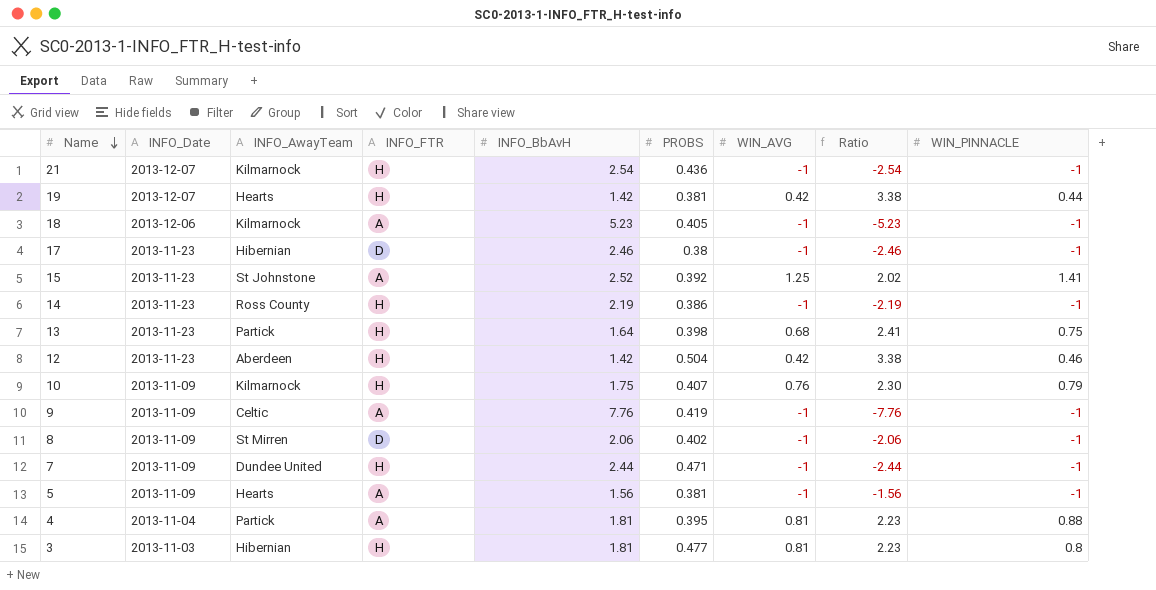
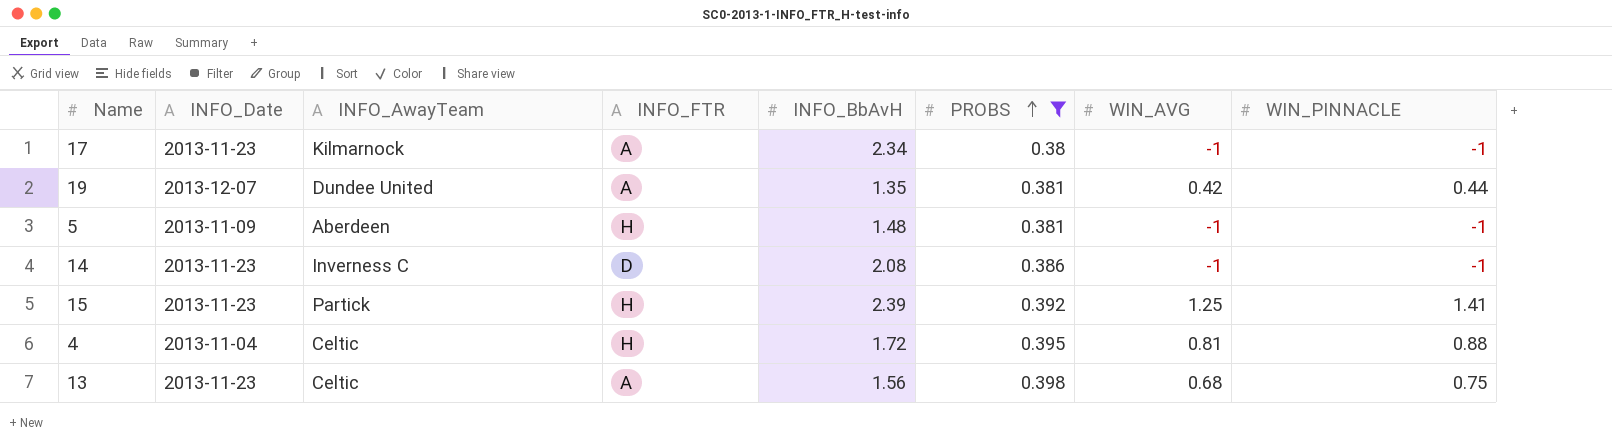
filter: none -> PROBS <= 0.398
row order: Name descending -> PROBS ascending
column Ratio | formula: [INFO_BbAvH] / [WIN_AVG] -> none
17 | INFO_AwayTeam: Hibernian -> Kilmarnock
17 | INFO_FTR: D -> A
17 | INFO_BbAvH: 2.46 -> 2.34
19 | INFO_AwayTeam: Hearts -> Dundee United
19 | INFO_FTR: H -> A
19 | INFO_BbAvH: 1.42 -> 1.35
5 | INFO_AwayTeam: Hearts -> Aberdeen
5 | INFO_FTR: A -> H
5 | INFO_BbAvH: 1.56 -> 1.48
14 | INFO_AwayTeam: Ross County -> Inverness C
14 | INFO_FTR: H -> D
14 | INFO_BbAvH: 2.19 -> 2.08
15 | INFO_AwayTeam: St Johnstone -> Partick
15 | INFO_FTR: A -> H
15 | INFO_BbAvH: 2.52 -> 2.39
4 | INFO_AwayTeam: Partick -> Celtic
4 | INFO_FTR: A -> H
4 | INFO_BbAvH: 1.81 -> 1.72
13 | INFO_AwayTeam: Partick -> Celtic
13 | INFO_FTR: H -> A
13 | INFO_BbAvH: 1.64 -> 1.56

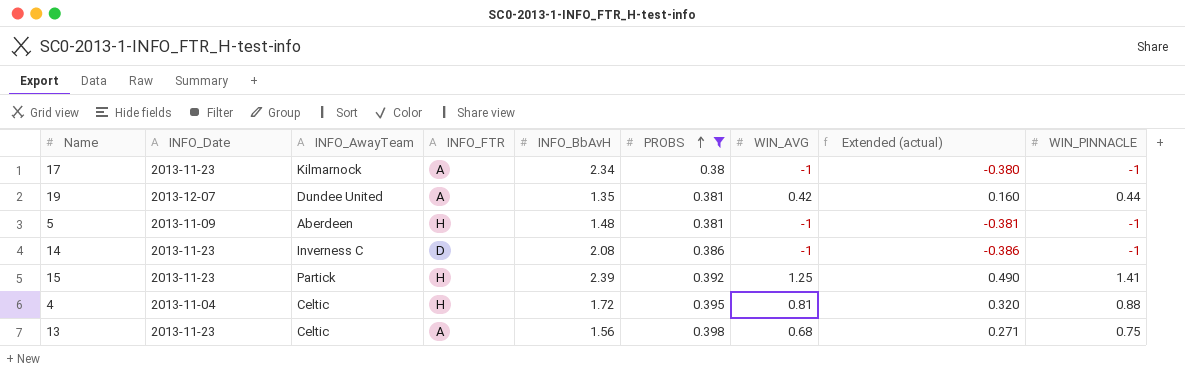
column Extended (actual) | formula: none -> [PROBS] * [WIN_AVG]

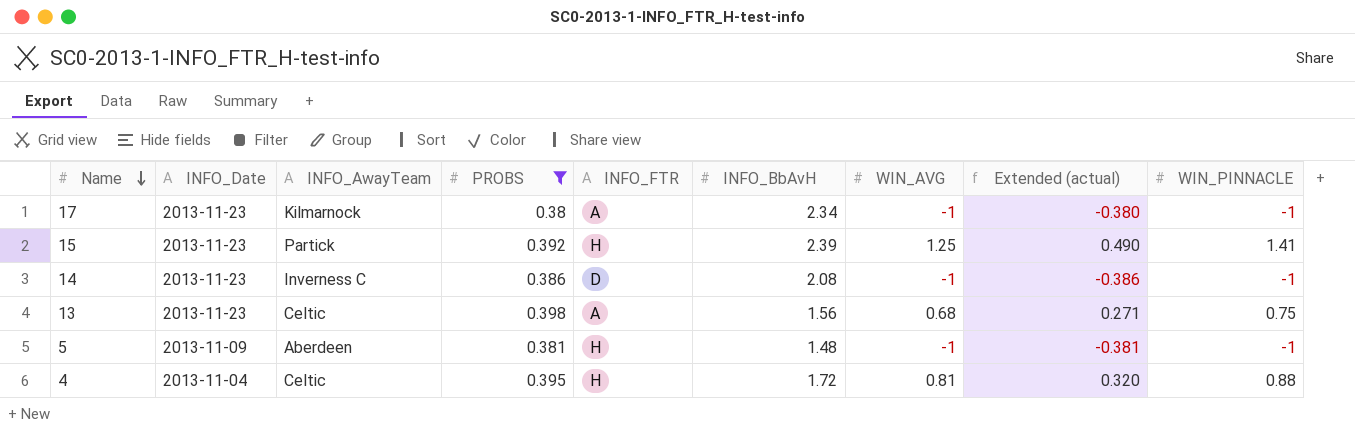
row order: PROBS ascending -> Name descending
column PROBS | position: 6 -> 4
row 19: 2013-12-07 | Dundee United | A | 1.35 | 0.381 | 0.42 | 0.160 | 0.44 -> none

